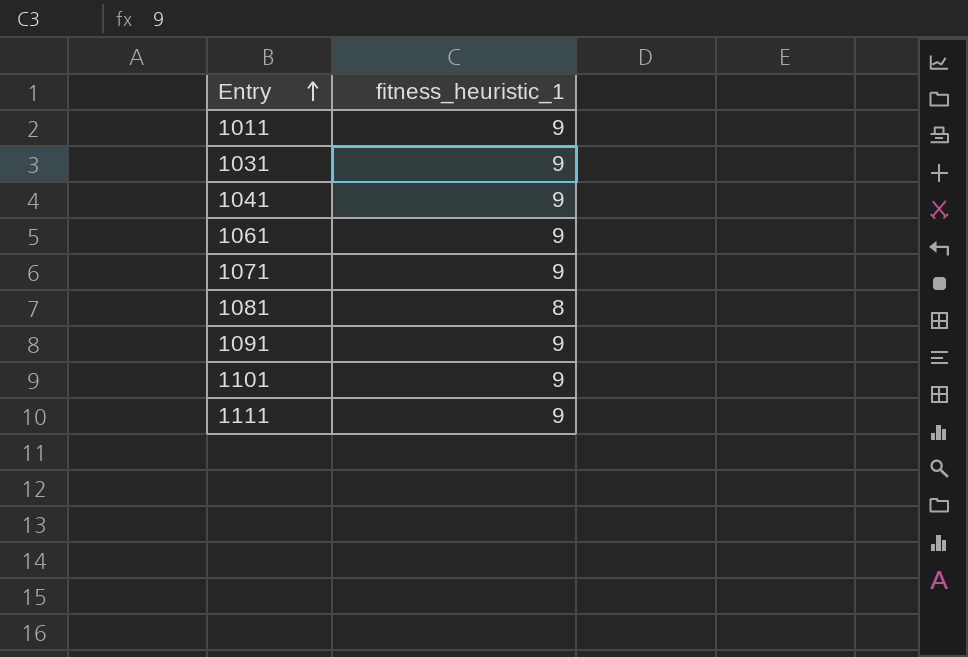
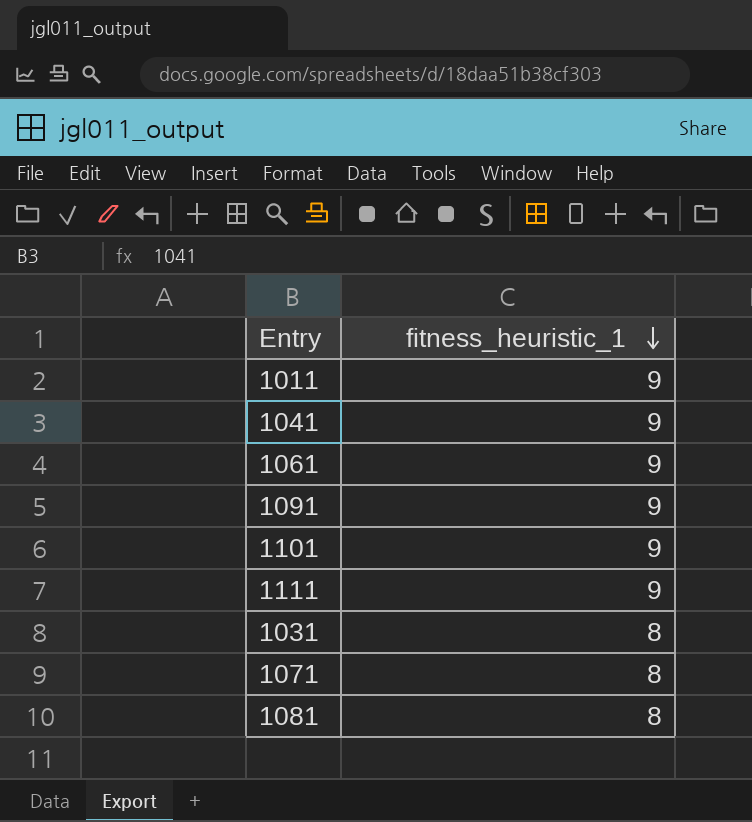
row order: Entry ascending -> fitness_heuristic_1 descending
1031 | fitness_heuristic_1: 9 -> 8
1071 | fitness_heuristic_1: 9 -> 8

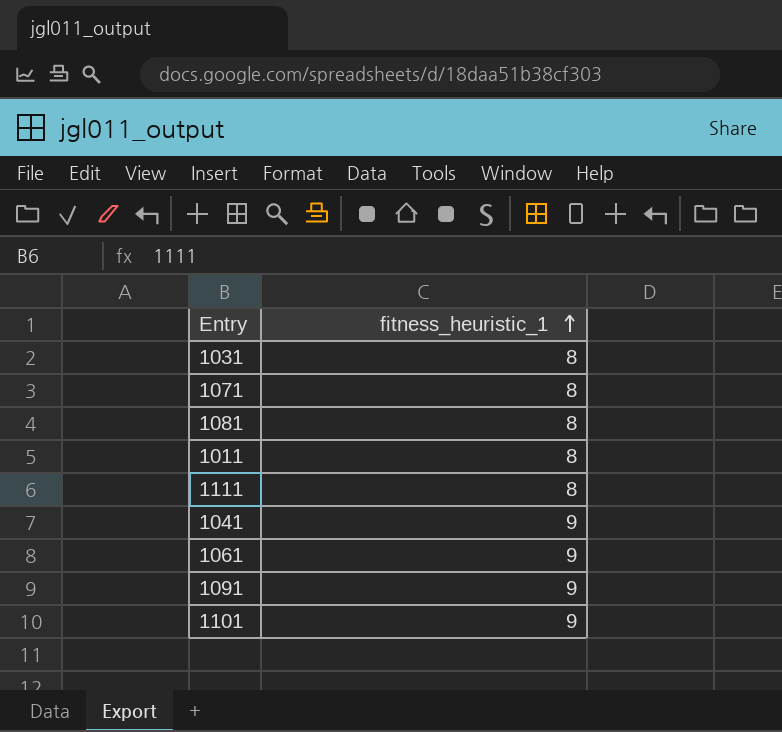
row order: fitness_heuristic_1 descending -> fitness_heuristic_1 ascending
1011 | fitness_heuristic_1: 9 -> 8
1111 | fitness_heuristic_1: 9 -> 8

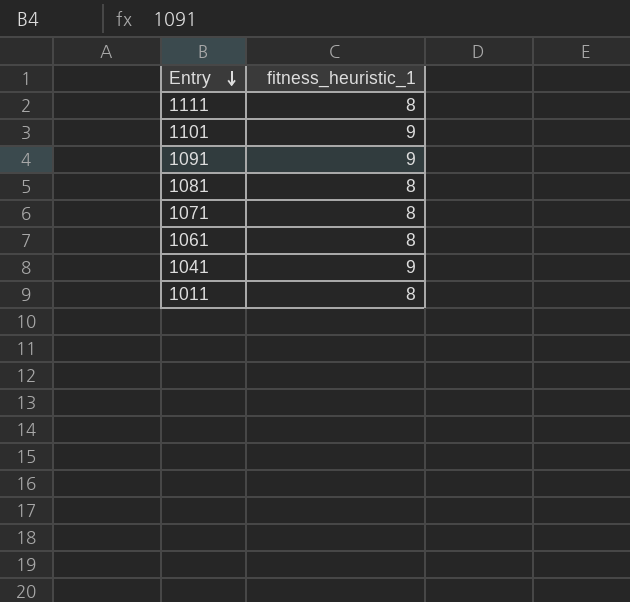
row order: fitness_heuristic_1 ascending -> Entry descending
row 1031: 8 -> none
1061 | fitness_heuristic_1: 9 -> 8

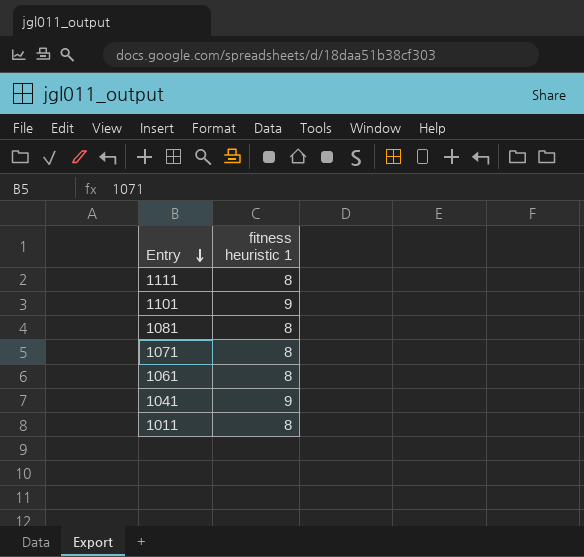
column name: fitness_heuristic_1 -> fitness heuristic 1
row 1091: 9 -> none

